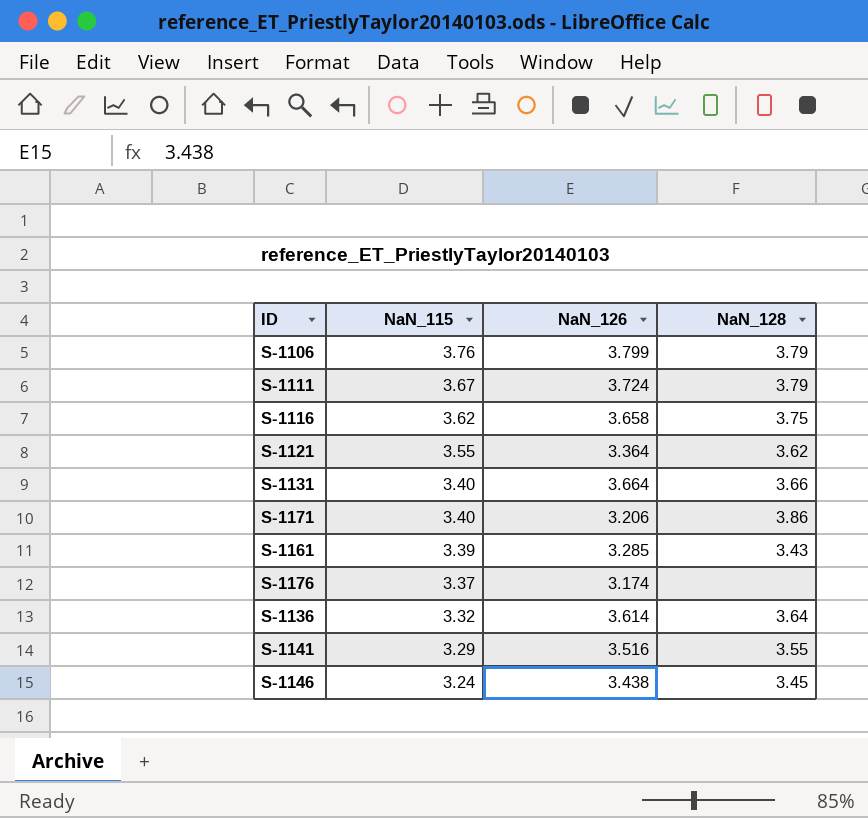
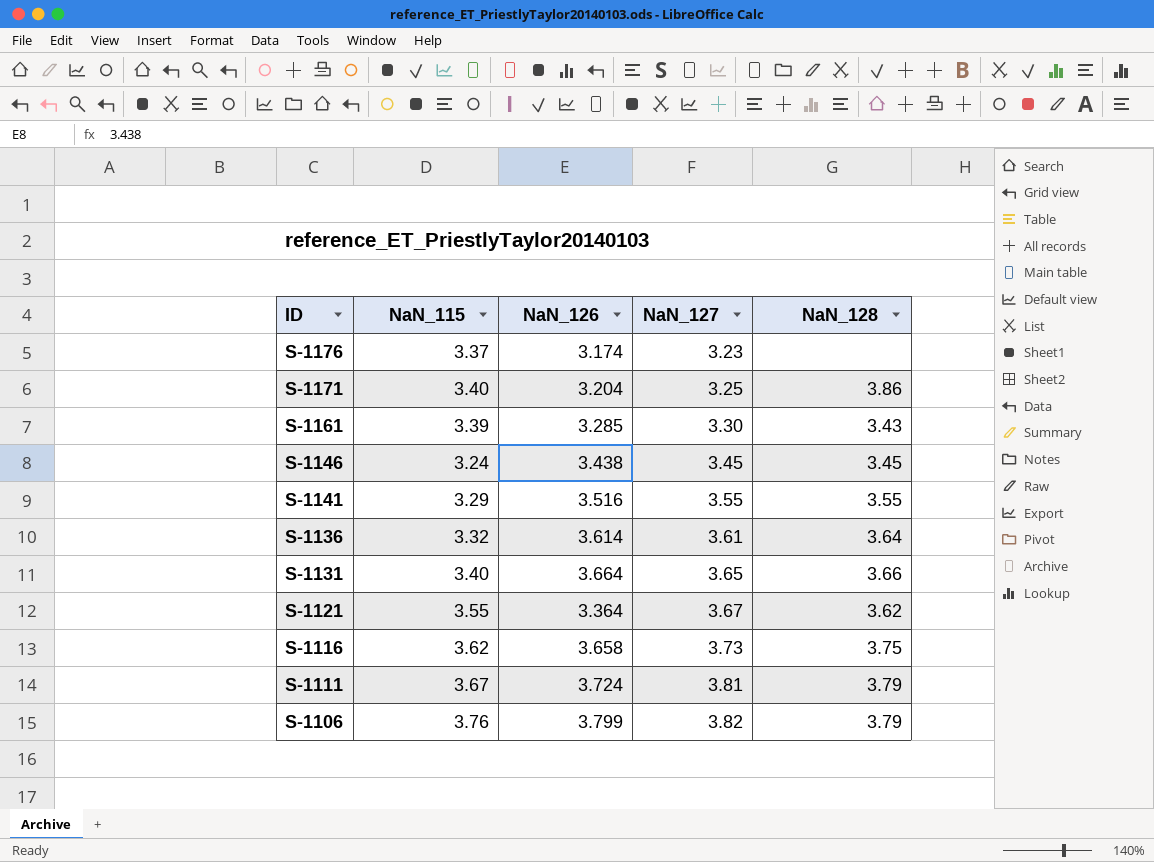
row order: NaN_115 descending -> ID descending
column NaN_127 | position: none -> 4
S-1171 | NaN_126: 3.206 -> 3.204

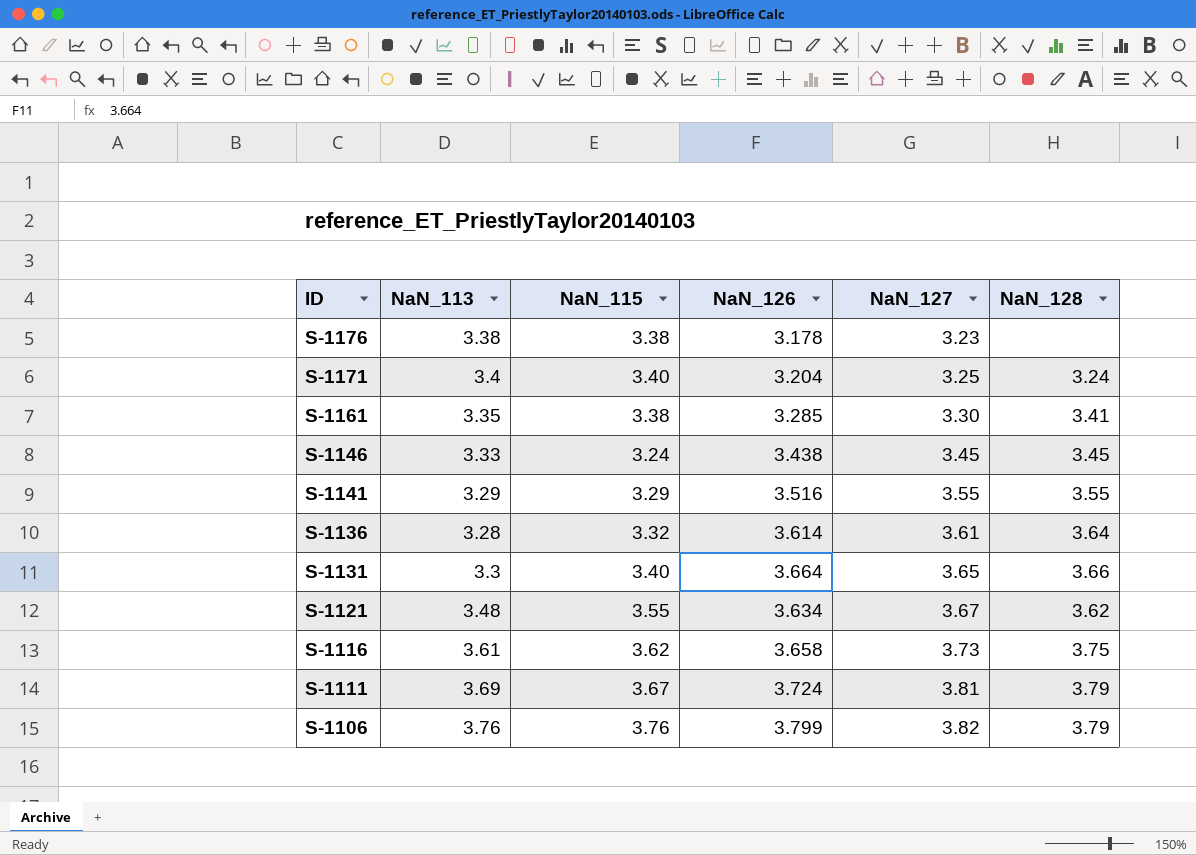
column NaN_113 | position: none -> 2
S-1176 | NaN_115: 3.37 -> 3.38
S-1176 | NaN_126: 3.174 -> 3.178
S-1171 | NaN_128: 3.86 -> 3.24
S-1161 | NaN_115: 3.39 -> 3.38
S-1161 | NaN_128: 3.43 -> 3.41
S-1121 | NaN_126: 3.364 -> 3.634

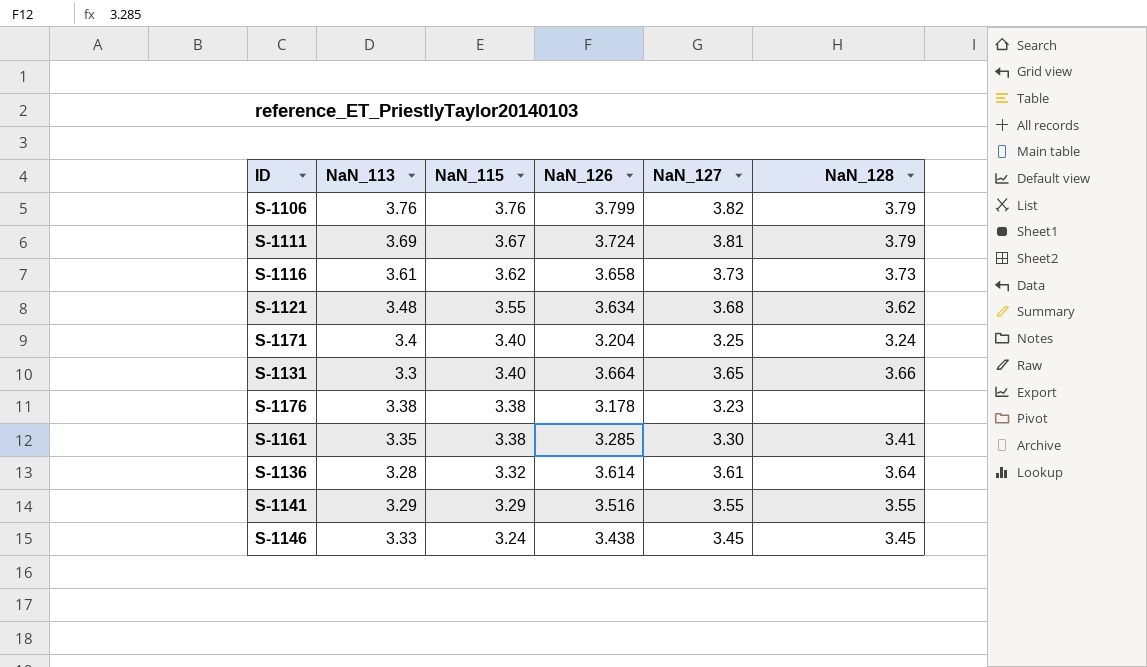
row order: ID descending -> NaN_115 descending
S-1116 | NaN_128: 3.75 -> 3.73
S-1121 | NaN_127: 3.67 -> 3.68

